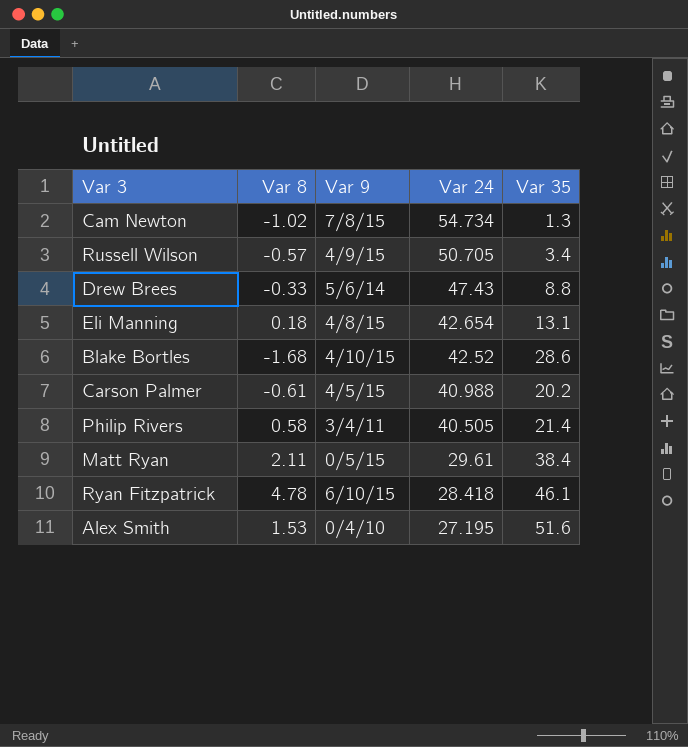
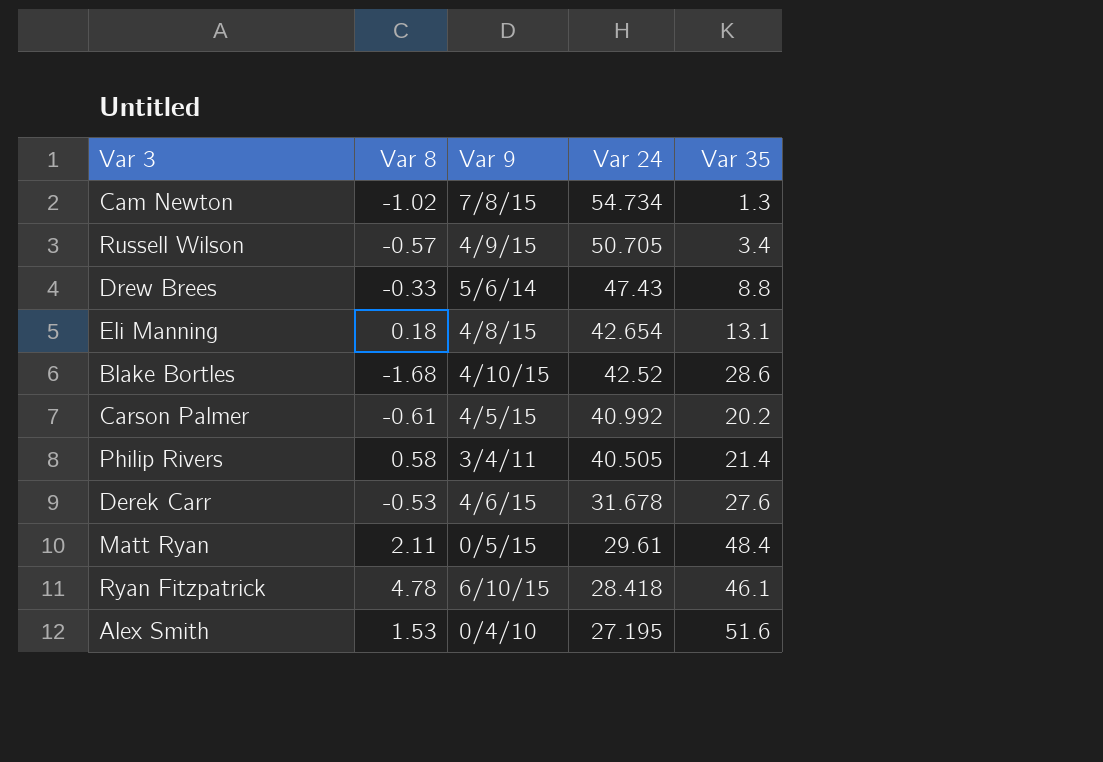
Carson Palmer | Var 24: 40.988 -> 40.992
row Derek Carr: none -> -0.53 | 4/6/15 | 31.678 | 27.6
Matt Ryan | Var 35: 38.4 -> 48.4

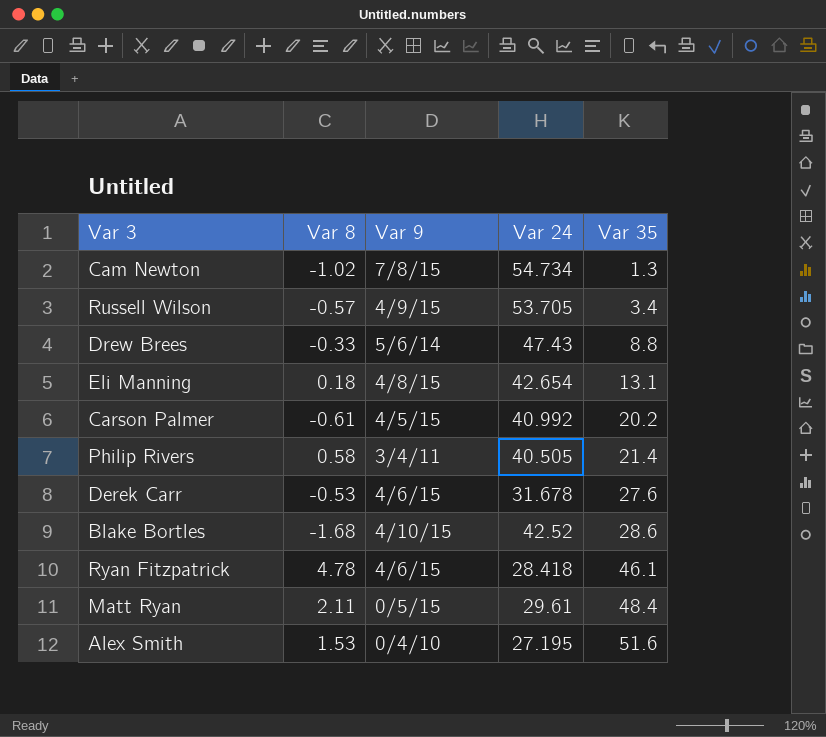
row order: Var 24 descending -> Var 35 ascending
Russell Wilson | Var 24: 50.705 -> 53.705
Ryan Fitzpatrick | Var 9: 6/10/15 -> 4/6/15

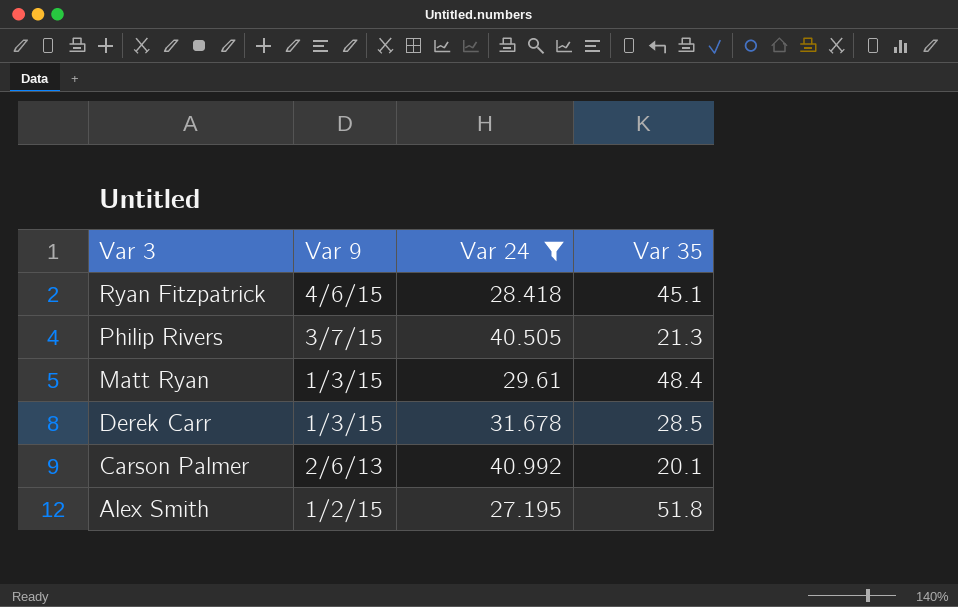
filter: none -> Var 24 <= 40.992
row order: Var 35 ascending -> Var 3 descending
column Var 8 | position: 2 -> none
Ryan Fitzpatrick | Var 35: 46.1 -> 45.1
Philip Rivers | Var 9: 3/4/11 -> 3/7/15
Philip Rivers | Var 35: 21.4 -> 21.3
Matt Ryan | Var 9: 0/5/15 -> 1/3/15
Derek Carr | Var 9: 4/6/15 -> 1/3/15
Derek Carr | Var 35: 27.6 -> 28.5
Carson Palmer | Var 9: 4/5/15 -> 2/6/13
Carson Palmer | Var 35: 20.2 -> 20.1
Alex Smith | Var 9: 0/4/10 -> 1/2/15
Alex Smith | Var 35: 51.6 -> 51.8

